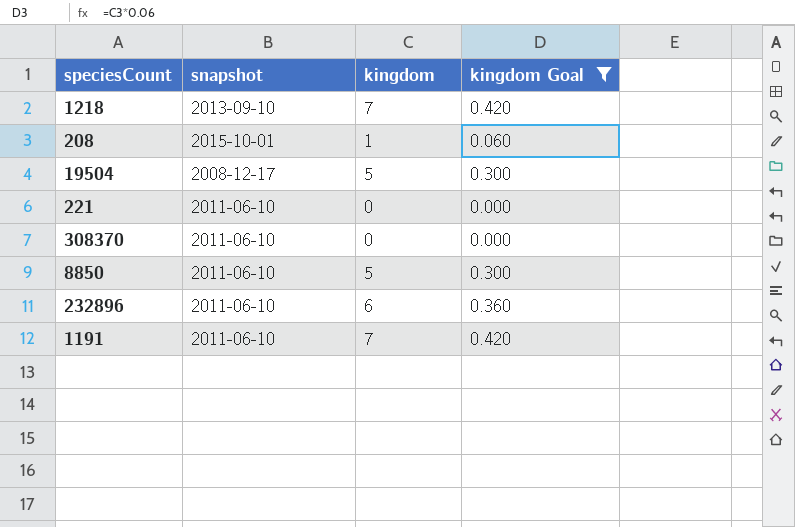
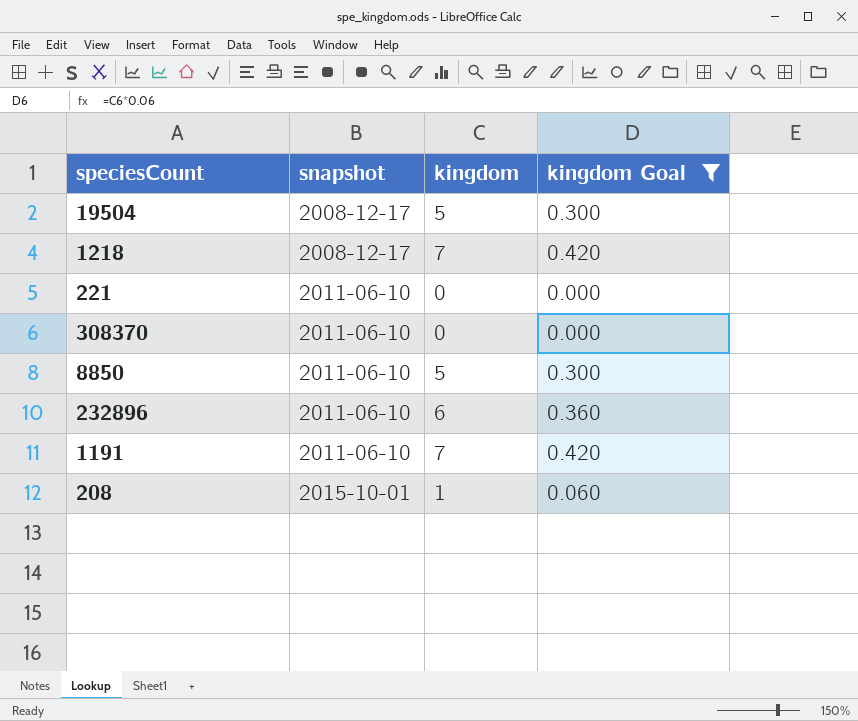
row order: none -> snapshot ascending
1218 | snapshot: 2013-09-10 -> 2008-12-17

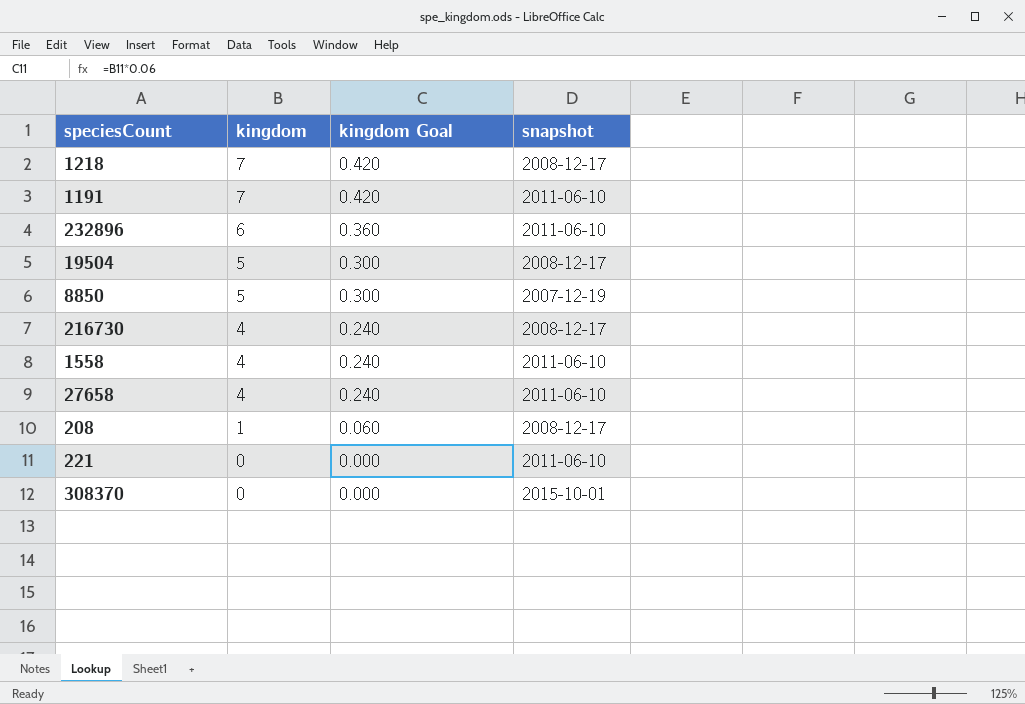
filter: kingdom Goal != 0.240 -> none
row order: snapshot ascending -> kingdom descending
column snapshot | position: 2 -> 4
8850 | snapshot: 2011-06-10 -> 2007-12-19
208 | snapshot: 2015-10-01 -> 2008-12-17
308370 | snapshot: 2011-06-10 -> 2015-10-01

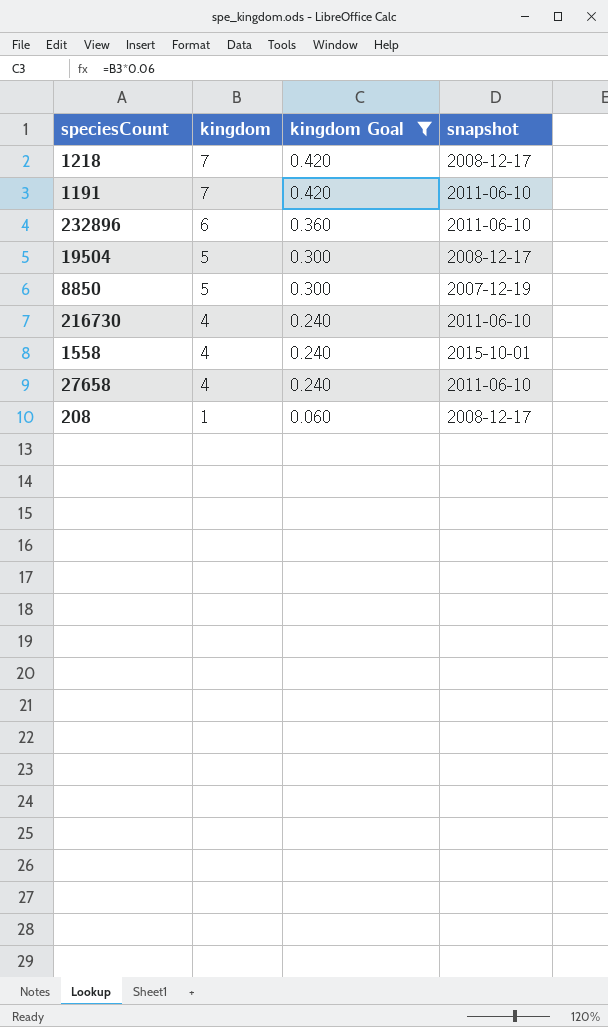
filter: none -> kingdom Goal != 0.000
216730 | snapshot: 2008-12-17 -> 2011-06-10
1558 | snapshot: 2011-06-10 -> 2015-10-01

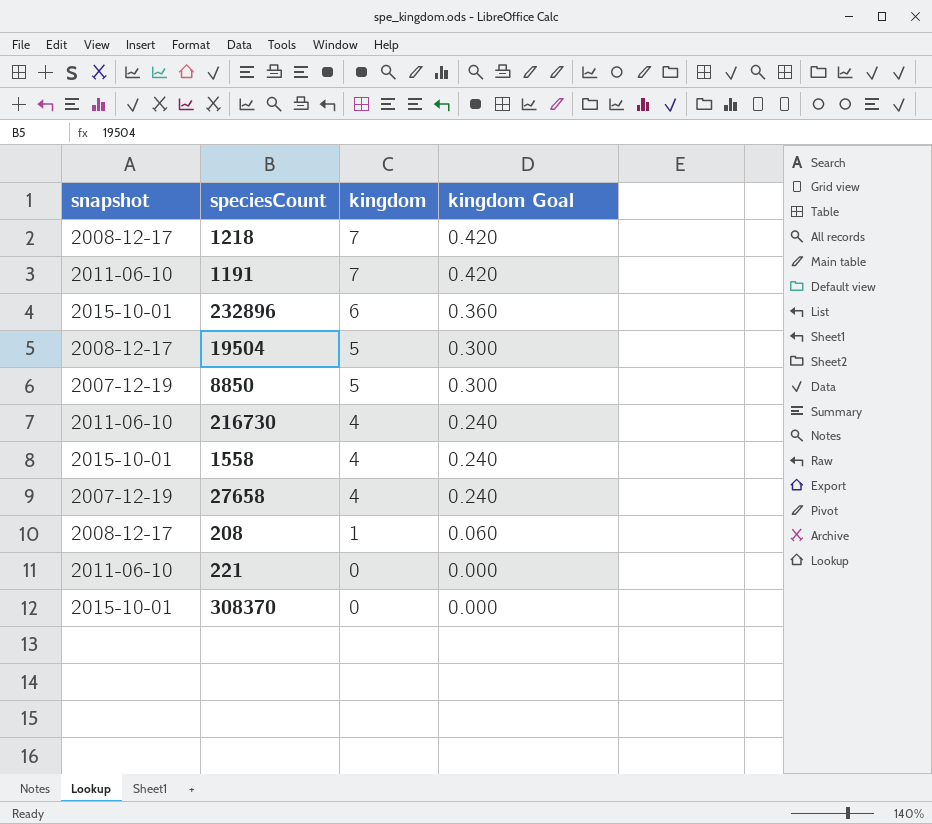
filter: kingdom Goal != 0.000 -> none
column snapshot | position: 4 -> 1
232896 | snapshot: 2011-06-10 -> 2015-10-01
27658 | snapshot: 2011-06-10 -> 2007-12-19

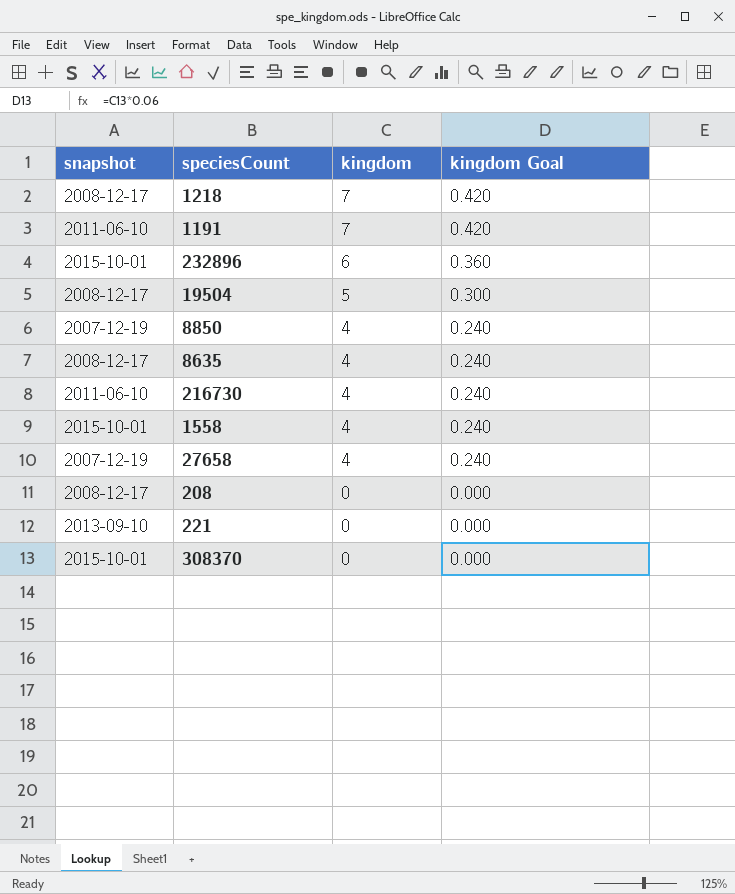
8850 | kingdom: 5 -> 4
8850 | kingdom Goal: 0.300 -> 0.240
row 8635: none -> 2008-12-17 | 4 | 0.240
208 | kingdom: 1 -> 0
208 | kingdom Goal: 0.060 -> 0.000
221 | snapshot: 2011-06-10 -> 2013-09-10

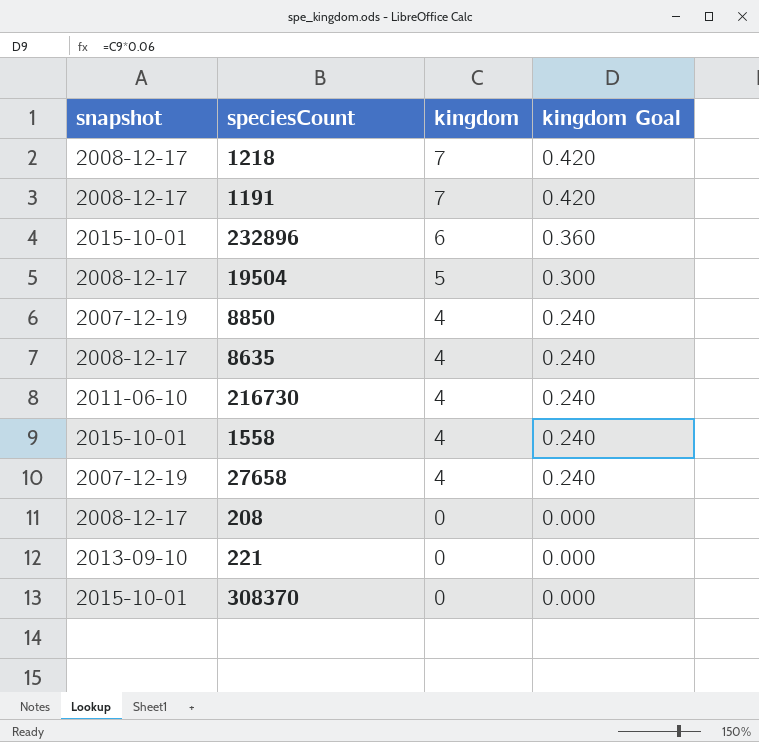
1191 | snapshot: 2011-06-10 -> 2008-12-17

